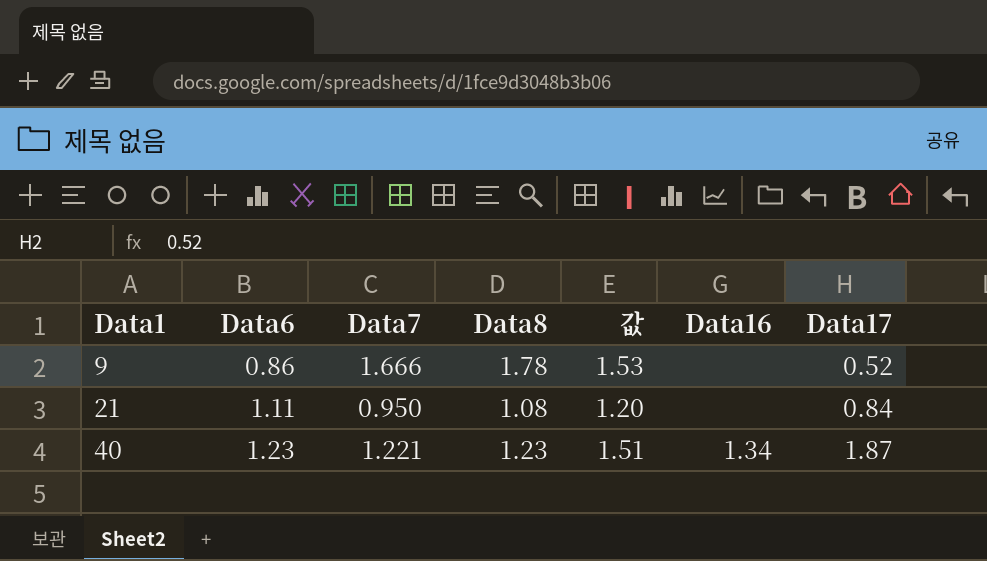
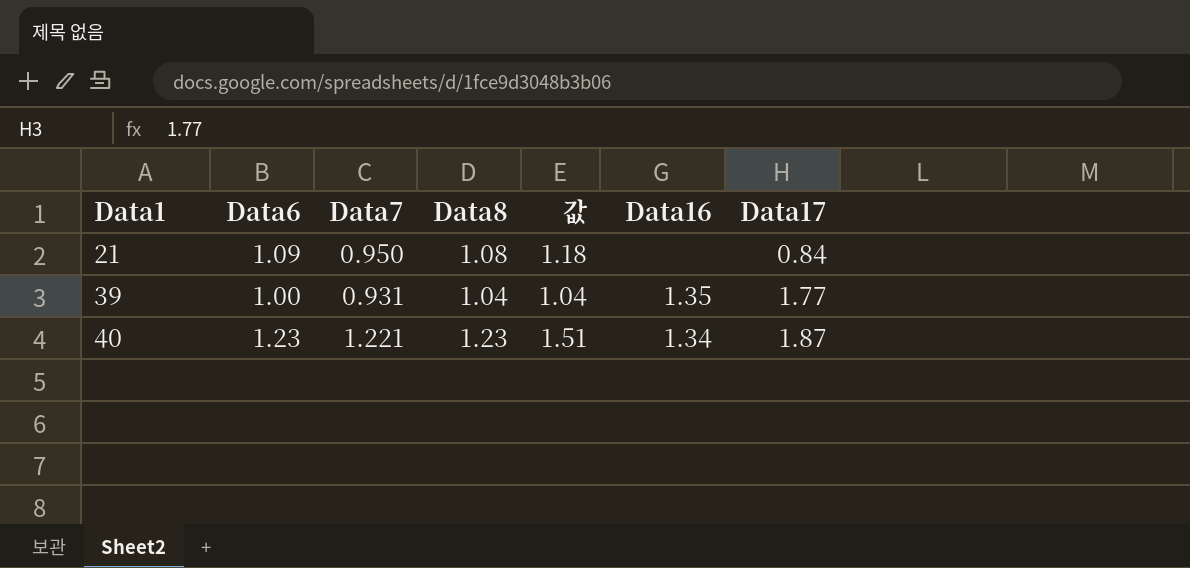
row 9: 0.86 | 1.666 | 1.78 | 1.53 | none | 0.52 -> none
21 | Data6: 1.11 -> 1.09
21 | 값: 1.20 -> 1.18
row 39: none -> 1.00 | 0.931 | 1.04 | 1.04 | 1.35 | 1.77

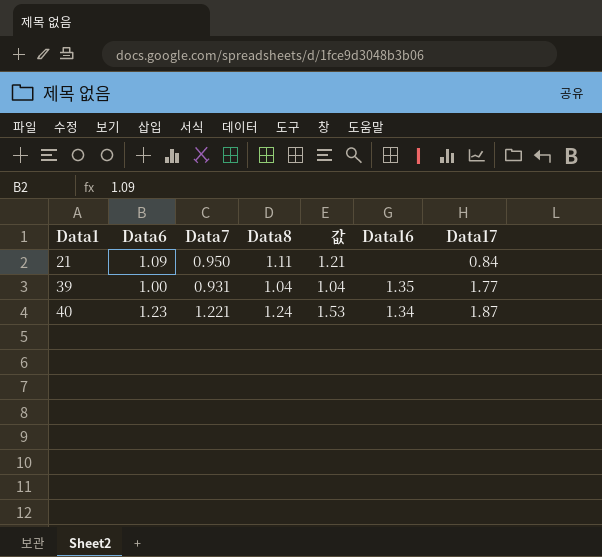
21 | Data8: 1.08 -> 1.11
21 | 값: 1.18 -> 1.21
40 | Data8: 1.23 -> 1.24
40 | 값: 1.51 -> 1.53

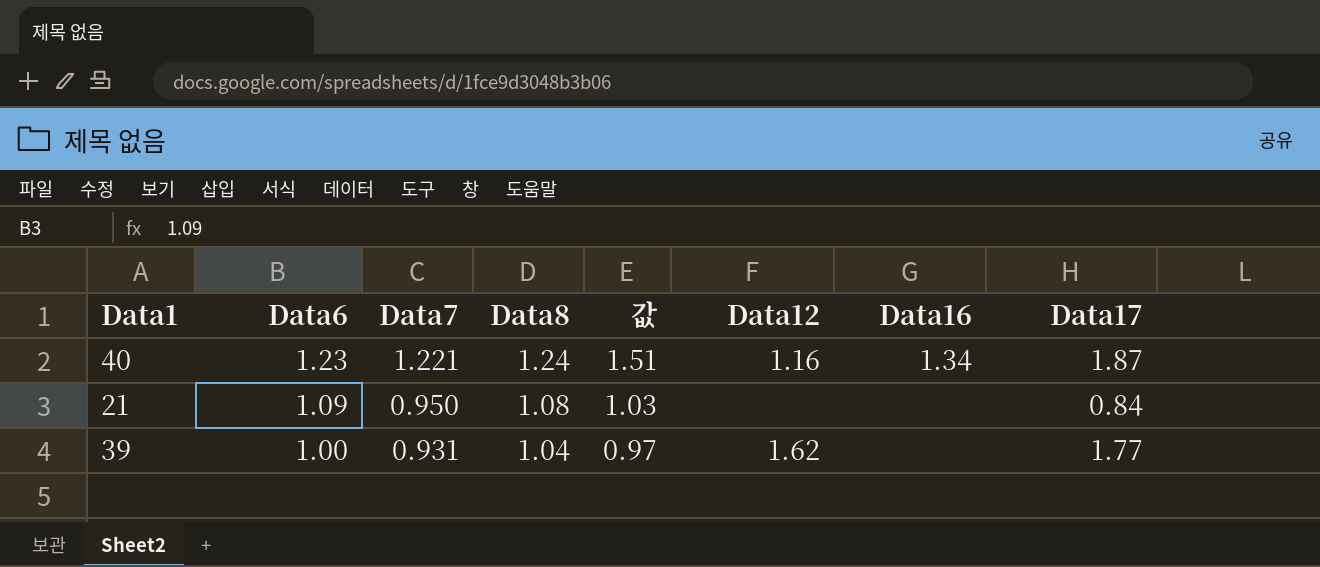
row order: Data1 ascending -> Data6 descending
column 값 | formula: [Data6] * [Data8] -> [Data7] * [Data8]
column Data12 | position: none -> 6
21 | Data8: 1.11 -> 1.08
39 | Data16: 1.35 -> none

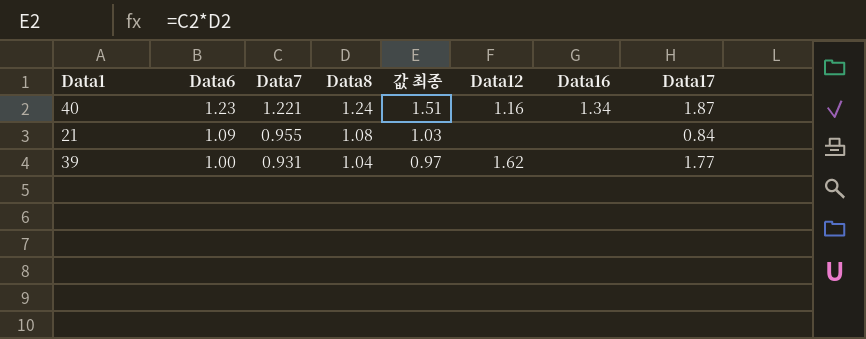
column name: 값 -> 값 최종
21 | Data7: 0.950 -> 0.955

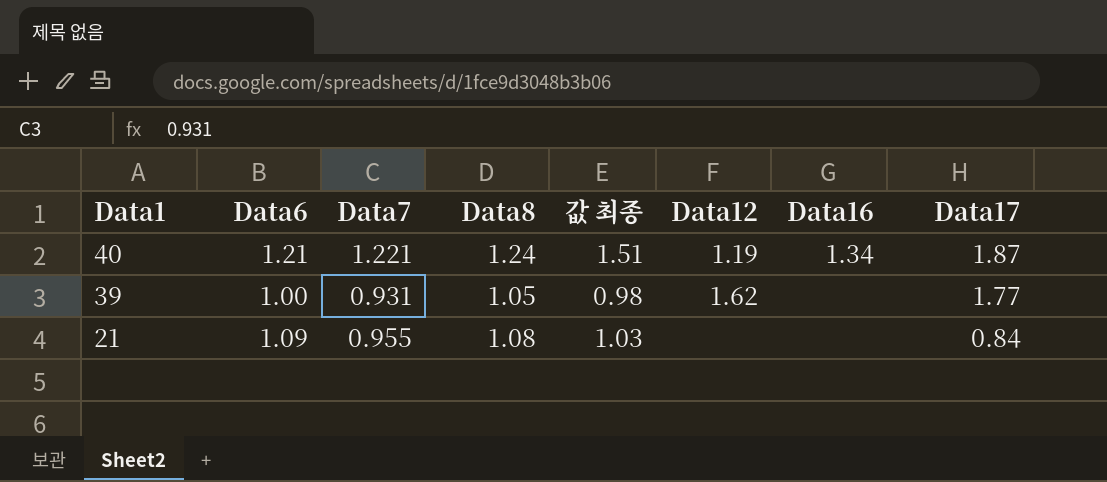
row order: Data6 descending -> Data1 descending
40 | Data6: 1.23 -> 1.21
40 | Data12: 1.16 -> 1.19
39 | Data8: 1.04 -> 1.05
39 | 값 최종: 0.97 -> 0.98

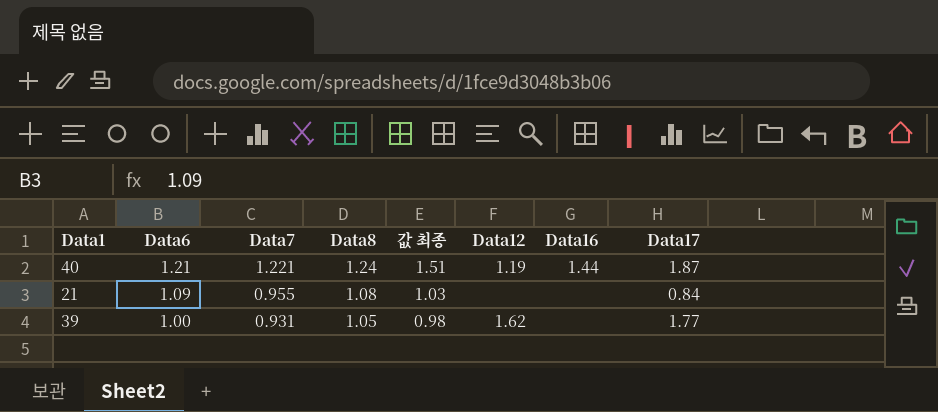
row order: Data1 descending -> Data6 descending
40 | Data16: 1.34 -> 1.44

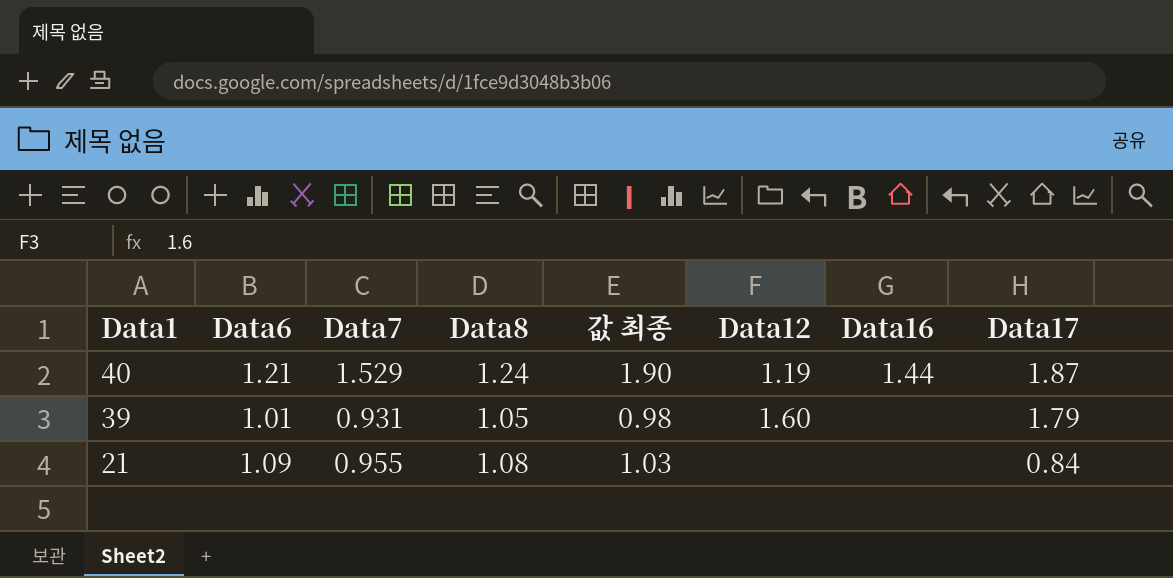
row order: Data6 descending -> Data1 descending
40 | Data7: 1.221 -> 1.529
40 | 값 최종: 1.51 -> 1.90
39 | Data6: 1.00 -> 1.01
39 | Data12: 1.62 -> 1.60
39 | Data17: 1.77 -> 1.79

